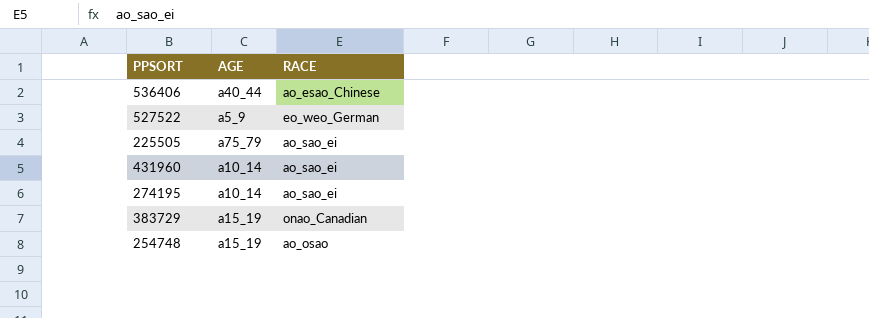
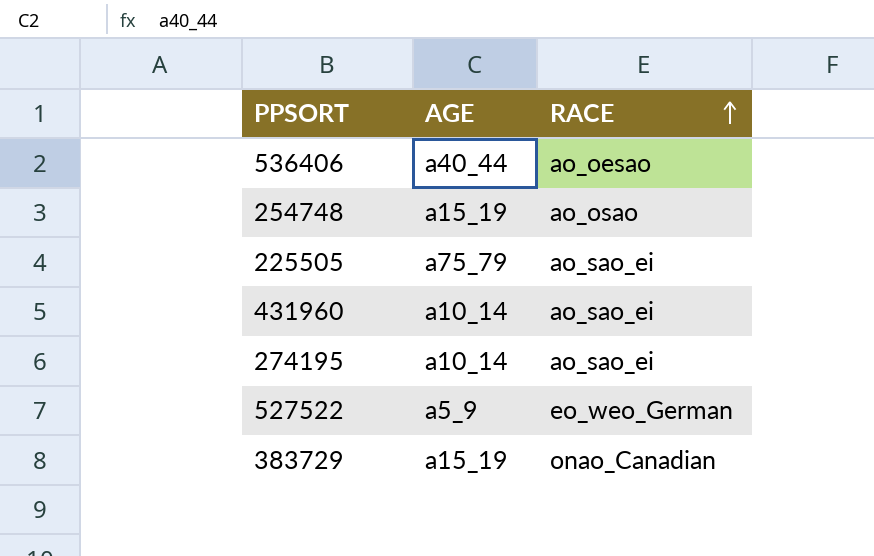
row order: none -> RACE ascending
536406 | RACE: ao_esao_Chinese -> ao_oesao

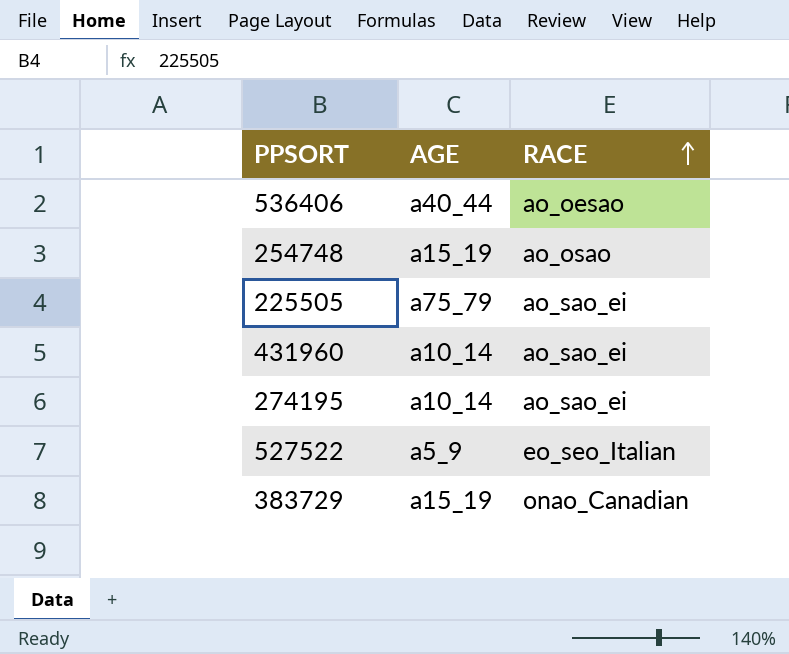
527522 | RACE: eo_weo_German -> eo_seo_Italian

